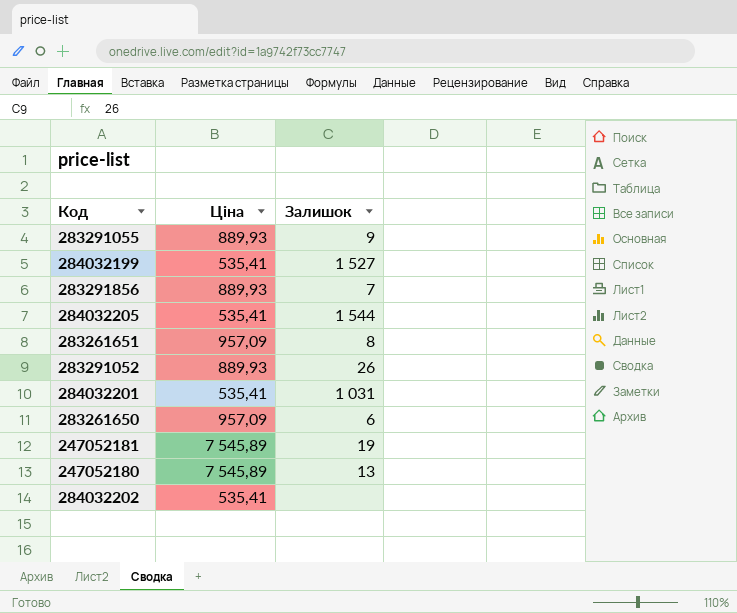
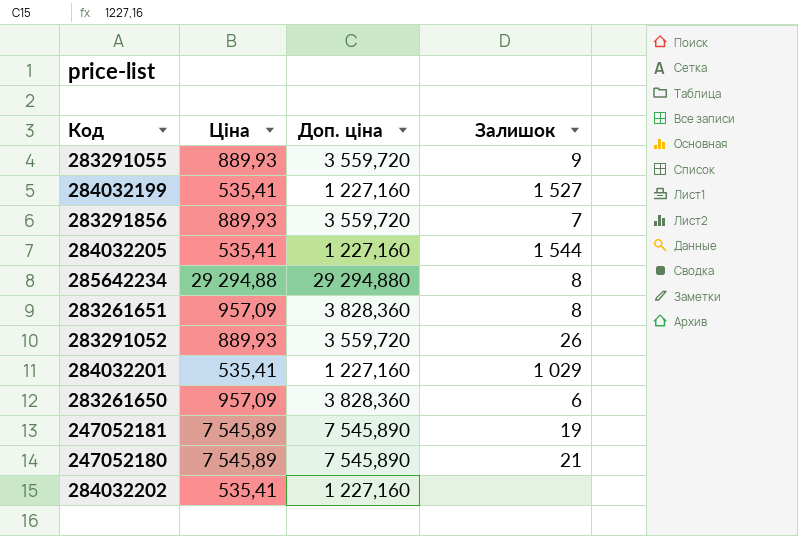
column Доп. ціна | position: none -> 3
row 285642234: none -> 29 294,88 | 29 294,880 | 8
284032201 | Залишок: 1 031 -> 1 029
247052180 | Залишок: 13 -> 21

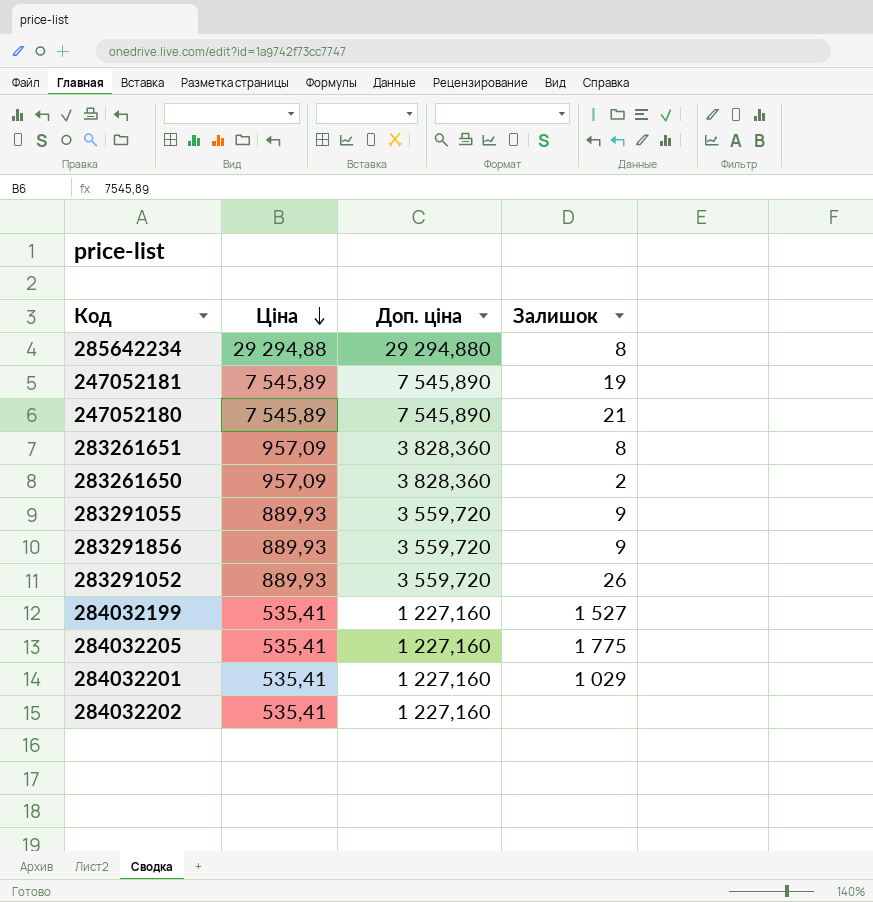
row order: none -> Ціна descending
283261650 | Залишок: 6 -> 2
283291856 | Залишок: 7 -> 9
284032205 | Залишок: 1 544 -> 1 775

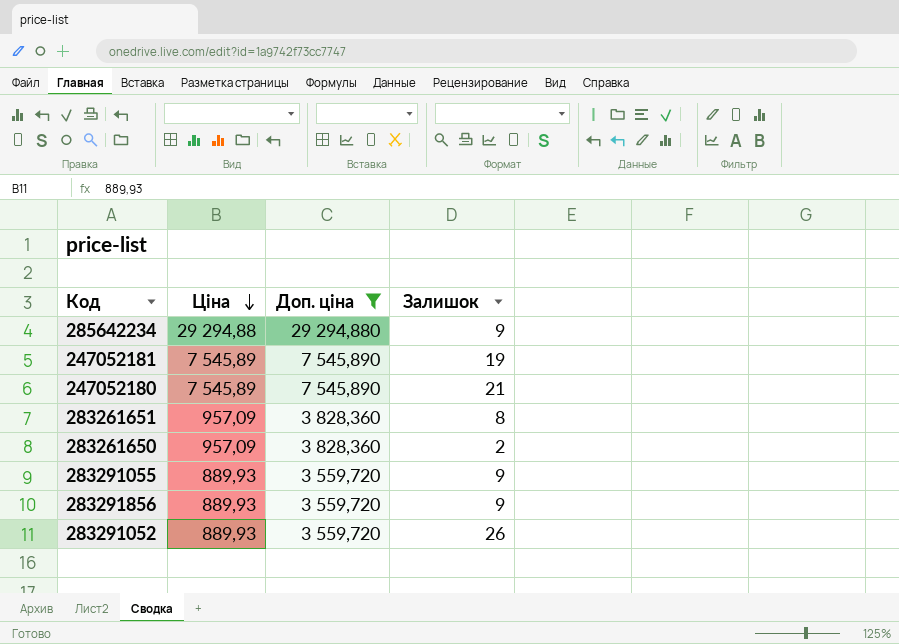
filter: none -> Доп. ціна != 1 227,160
285642234 | Залишок: 8 -> 9

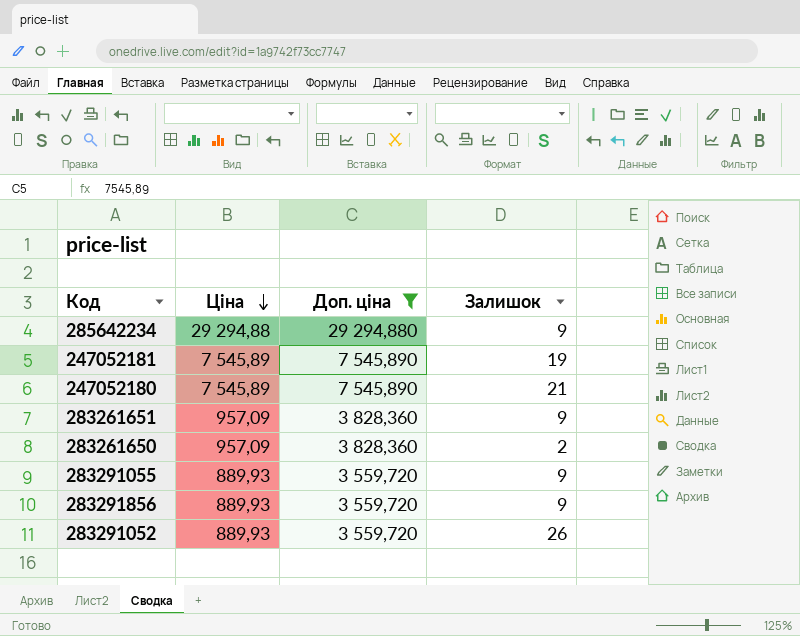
283261651 | Залишок: 8 -> 9

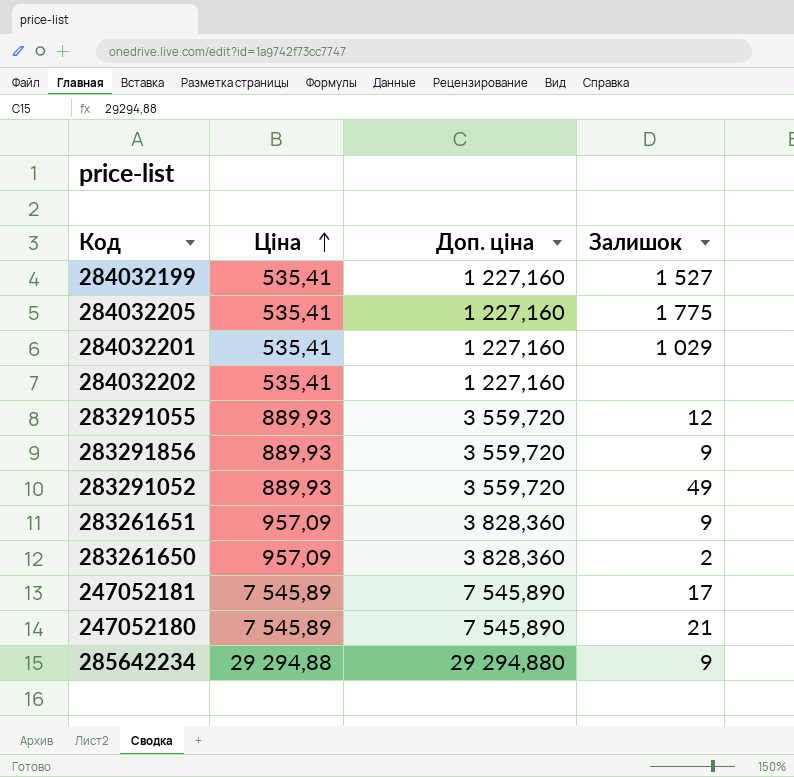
filter: Доп. ціна != 1 227,160 -> none
row order: Ціна descending -> Ціна ascending
283291055 | Залишок: 9 -> 12
283291052 | Залишок: 26 -> 49
247052181 | Залишок: 19 -> 17

